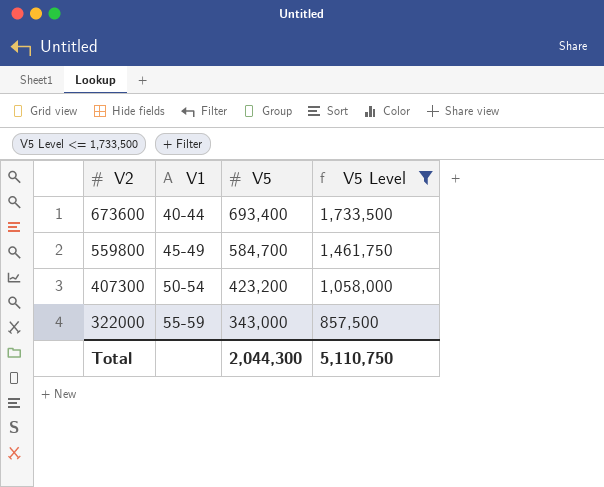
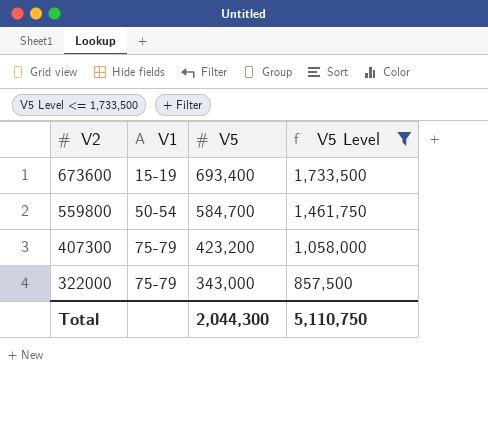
673600 | V1: 40-44 -> 15-19
559800 | V1: 45-49 -> 50-54
407300 | V1: 50-54 -> 75-79
322000 | V1: 55-59 -> 75-79

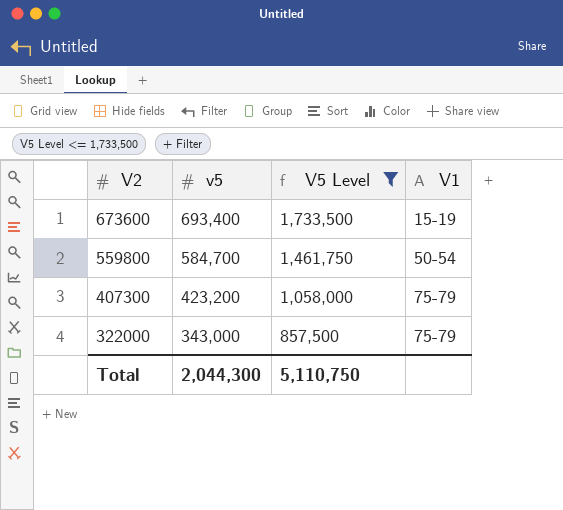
column name: V5 -> v5
column V1 | position: 2 -> 4

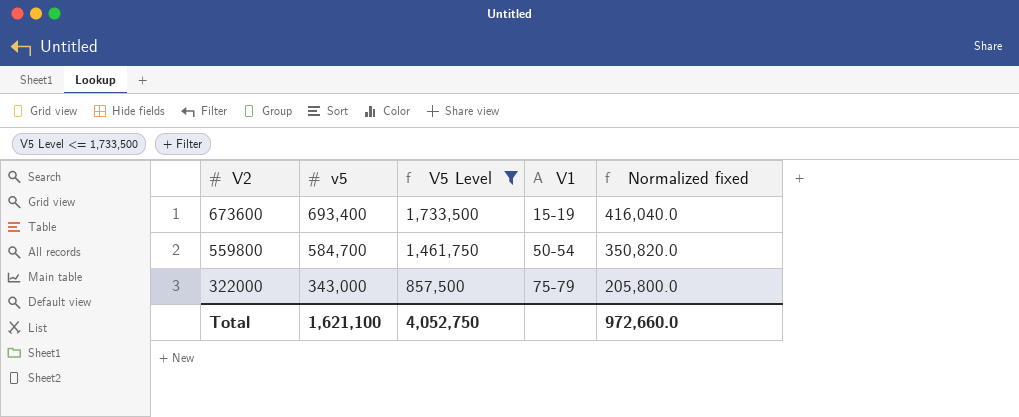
column Normalized fixed | formula: none -> [v5] * 0.6
row 407300: 423,200 | 1,058,000 | 75-79 -> none
Total | v5: 2,044,300 -> 1,621,100
Total | V5 Level: 5,110,750 -> 4,052,750

